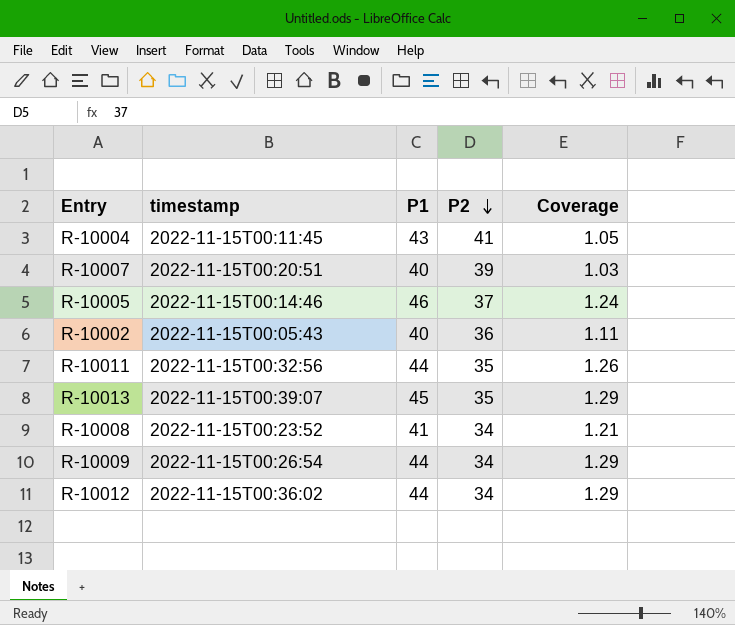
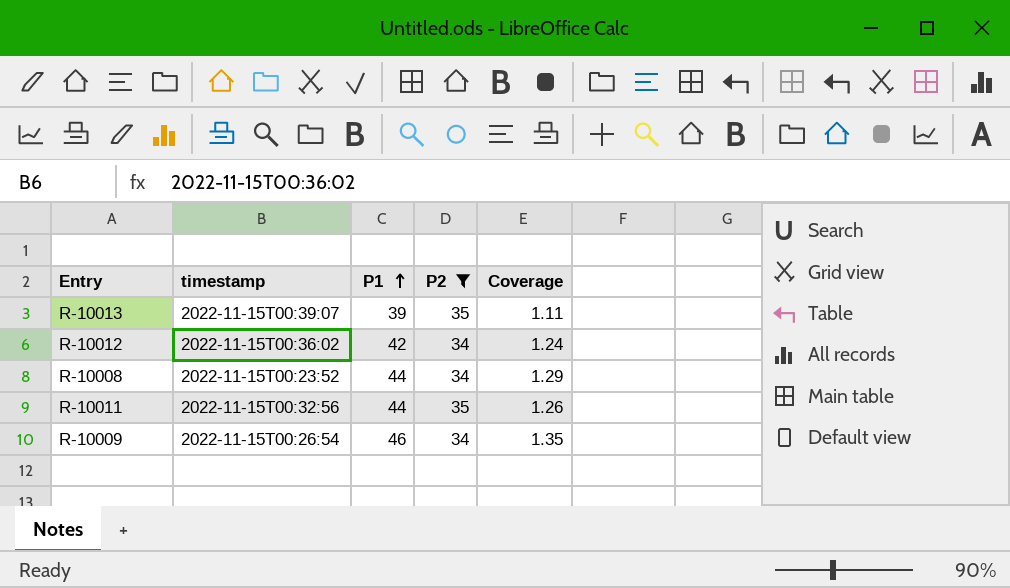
filter: none -> P2 <= 35
row order: P2 descending -> P1 ascending
R-10013 | P1: 45 -> 39
R-10013 | Coverage: 1.29 -> 1.11
R-10012 | P1: 44 -> 42
R-10012 | Coverage: 1.29 -> 1.24
R-10008 | P1: 41 -> 44
R-10008 | Coverage: 1.21 -> 1.29
R-10009 | P1: 44 -> 46
R-10009 | Coverage: 1.29 -> 1.35

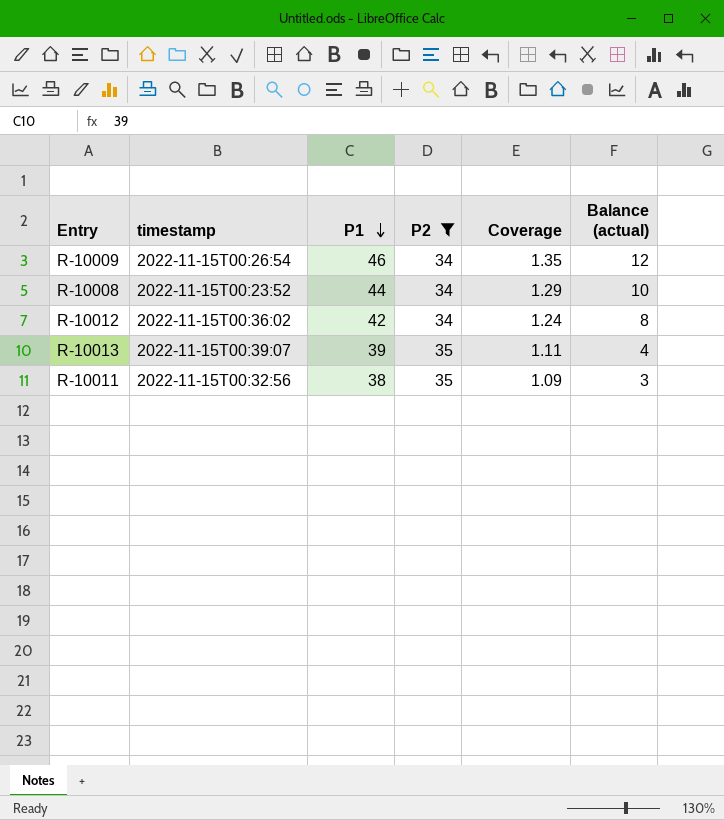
row order: P1 ascending -> P1 descending
column Balance (actual) | formula: none -> [P1] - [P2]
R-10011 | P1: 44 -> 38
R-10011 | Coverage: 1.26 -> 1.09

